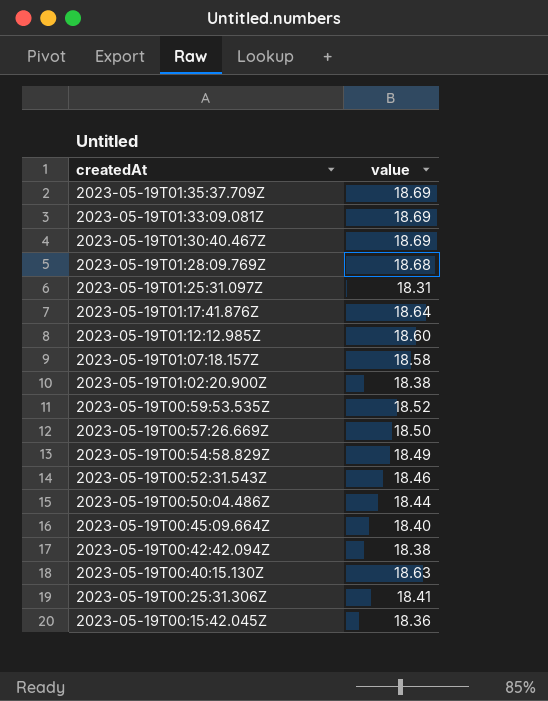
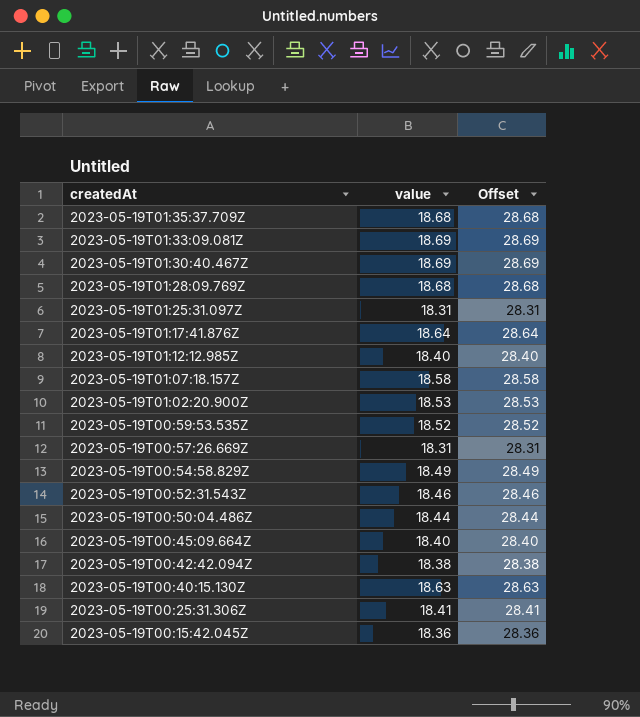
column Offset | formula: none -> [value] + 10
2023-05-19T01:35:37.709Z | value: 18.69 -> 18.68
2023-05-19T01:12:12.985Z | value: 18.60 -> 18.40
2023-05-19T01:02:20.900Z | value: 18.38 -> 18.53
2023-05-19T00:57:26.669Z | value: 18.50 -> 18.31

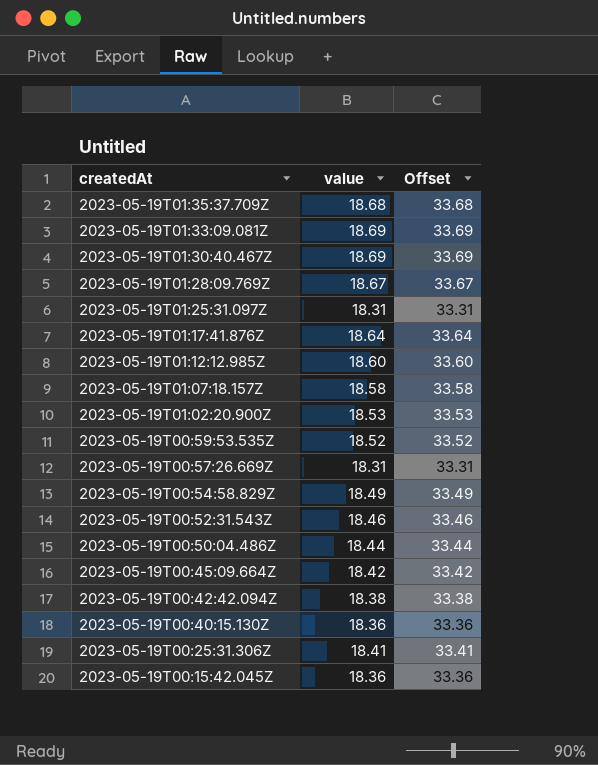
column Offset | formula: [value] + 10 -> [value] + 15
2023-05-19T01:28:09.769Z | value: 18.68 -> 18.67
2023-05-19T01:12:12.985Z | value: 18.40 -> 18.60
2023-05-19T00:45:09.664Z | value: 18.40 -> 18.42
2023-05-19T00:40:15.130Z | value: 18.63 -> 18.36

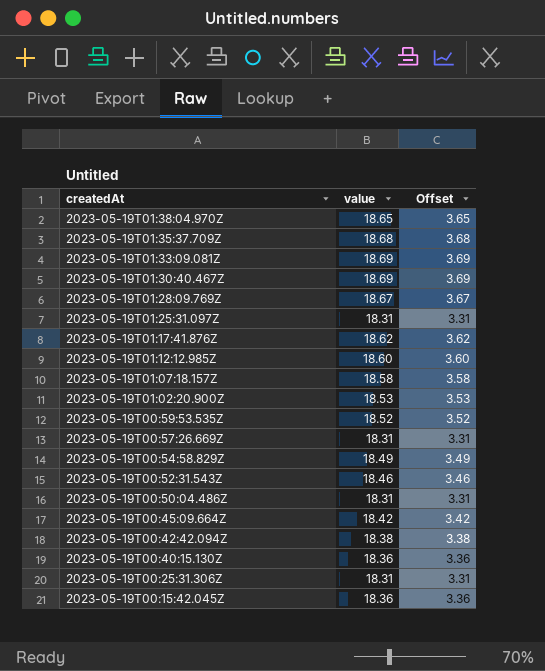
column Offset | formula: [value] + 15 -> [value] - 15
row 2023-05-19T01:38:04.970Z: none -> 18.65 | 3.65
2023-05-19T01:17:41.876Z | value: 18.64 -> 18.62
2023-05-19T00:50:04.486Z | value: 18.44 -> 18.31
2023-05-19T00:25:31.306Z | value: 18.41 -> 18.31

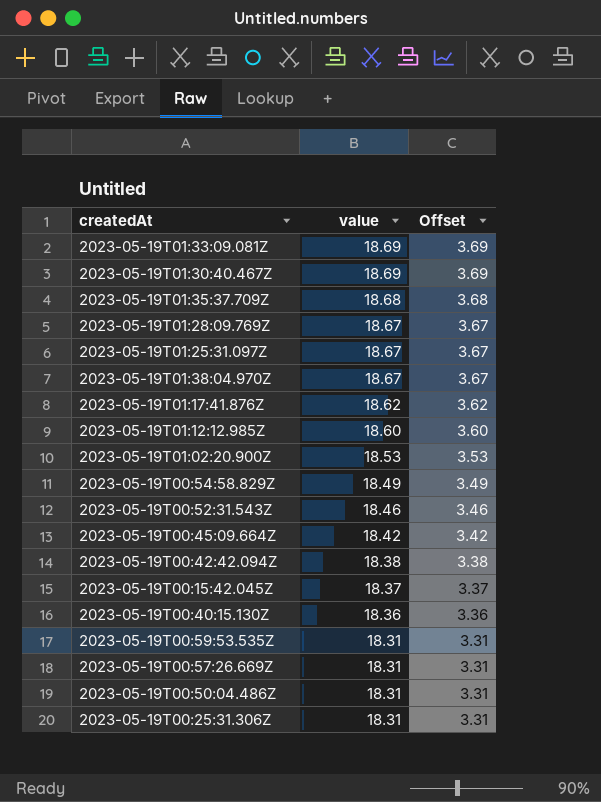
row order: createdAt descending -> value descending
row 2023-05-19T01:07:18.157Z: 18.58 | 3.58 -> none
2023-05-19T01:25:31.097Z | value: 18.31 -> 18.67
2023-05-19T01:25:31.097Z | Offset: 3.31 -> 3.67
2023-05-19T01:38:04.970Z | value: 18.65 -> 18.67
2023-05-19T01:38:04.970Z | Offset: 3.65 -> 3.67
2023-05-19T00:15:42.045Z | value: 18.36 -> 18.37
2023-05-19T00:15:42.045Z | Offset: 3.36 -> 3.37
2023-05-19T00:59:53.535Z | value: 18.52 -> 18.31
2023-05-19T00:59:53.535Z | Offset: 3.52 -> 3.31

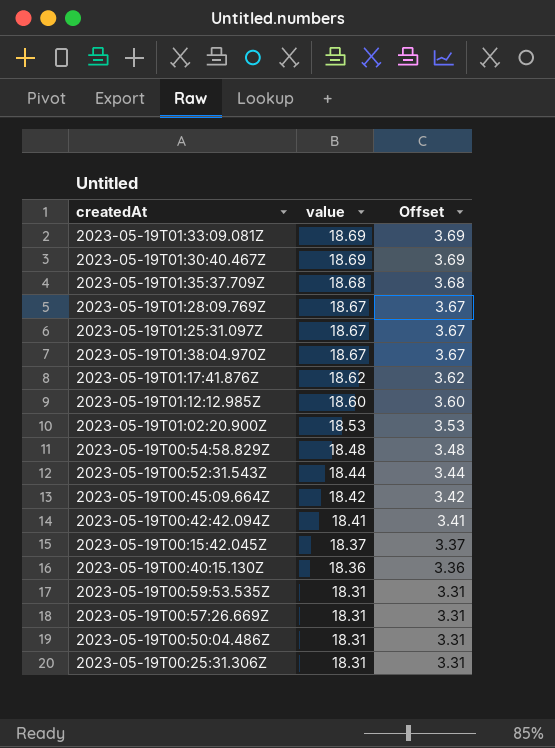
2023-05-19T00:54:58.829Z | value: 18.49 -> 18.48
2023-05-19T00:54:58.829Z | Offset: 3.49 -> 3.48
2023-05-19T00:52:31.543Z | value: 18.46 -> 18.44
2023-05-19T00:52:31.543Z | Offset: 3.46 -> 3.44
2023-05-19T00:42:42.094Z | value: 18.38 -> 18.41
2023-05-19T00:42:42.094Z | Offset: 3.38 -> 3.41

